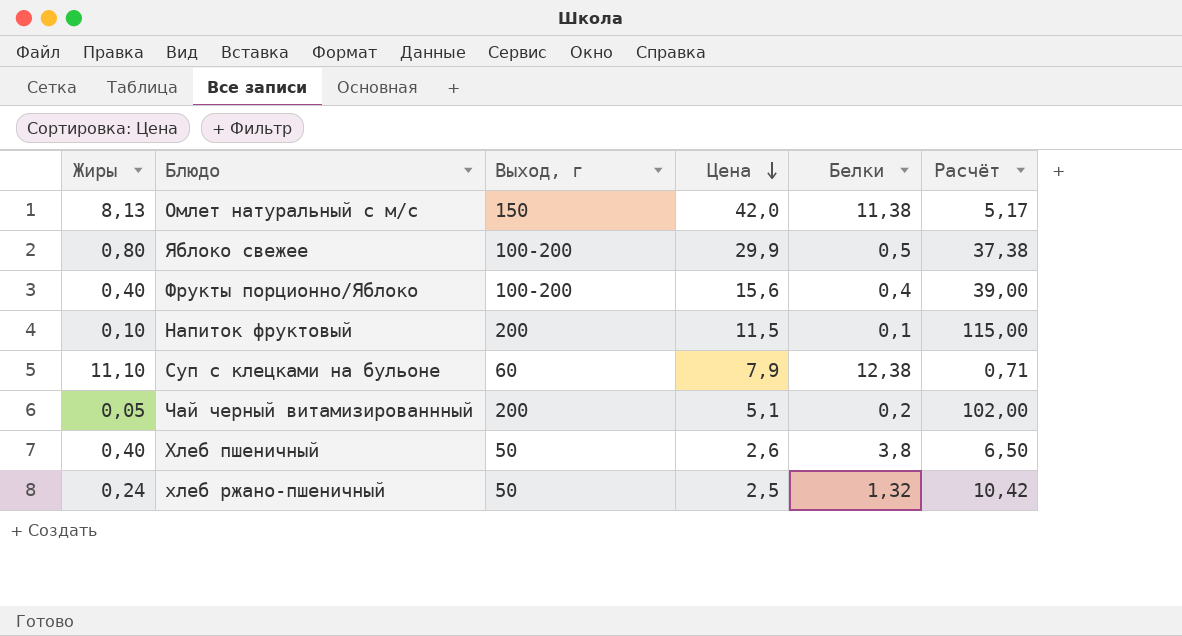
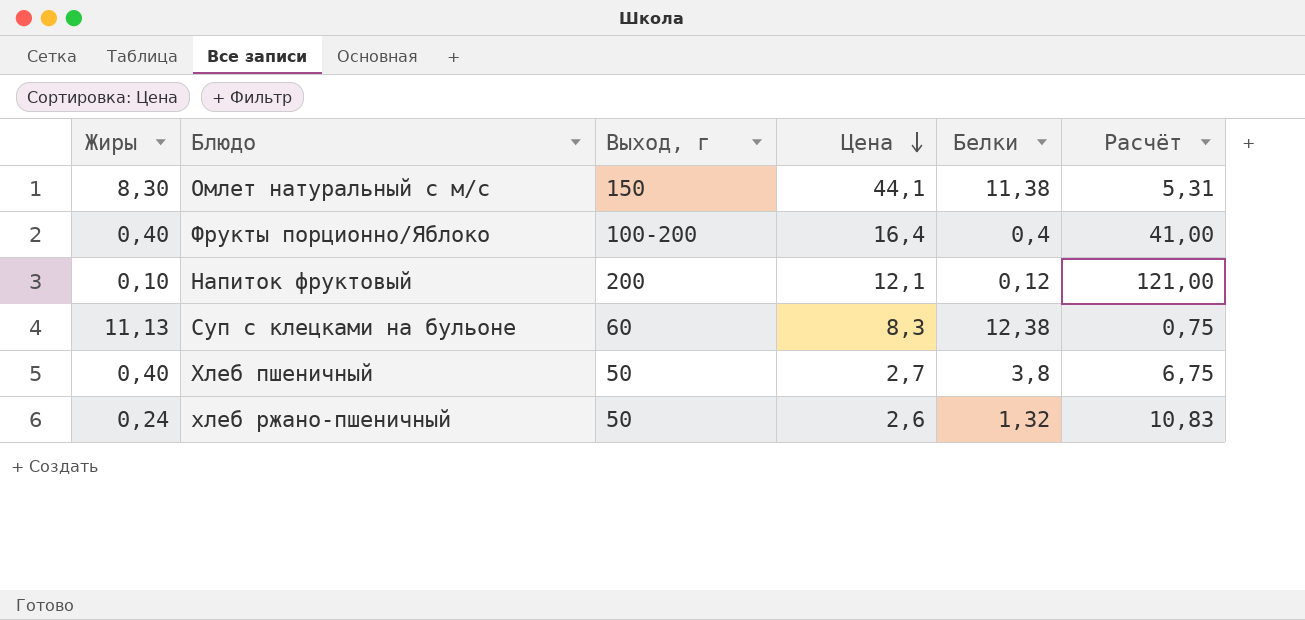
row Яблоко свежее: 0,80 | 100-200 | 29,9 | 0,5 | 37,38 -> none
row Чай черный витамизированнный: 0,05 | 200 | 5,1 | 0,2 | 102,00 -> none
Омлет натуральный с м/с | Жиры: 8,13 -> 8,30
Омлет натуральный с м/с | Цена: 42,0 -> 44,1
Омлет натуральный с м/с | Расчёт: 5,17 -> 5,31
Фрукты порционно/Яблоко | Цена: 15,6 -> 16,4
Фрукты порционно/Яблоко | Расчёт: 39,00 -> 41,00
Напиток фруктовый | Цена: 11,5 -> 12,1
Напиток фруктовый | Белки: 0,1 -> 0,12
Напиток фруктовый | Расчёт: 115,00 -> 121,00
Суп с клецками на бульоне | Жиры: 11,10 -> 11,13
Суп с клецками на бульоне | Цена: 7,9 -> 8,3
Суп с клецками на бульоне | Расчёт: 0,71 -> 0,75
Хлеб пшеничный | Цена: 2,6 -> 2,7
Хлеб пшеничный | Расчёт: 6,50 -> 6,75
хлеб ржано-пшеничный | Цена: 2,5 -> 2,6
хлеб ржано-пшеничный | Расчёт: 10,42 -> 10,83

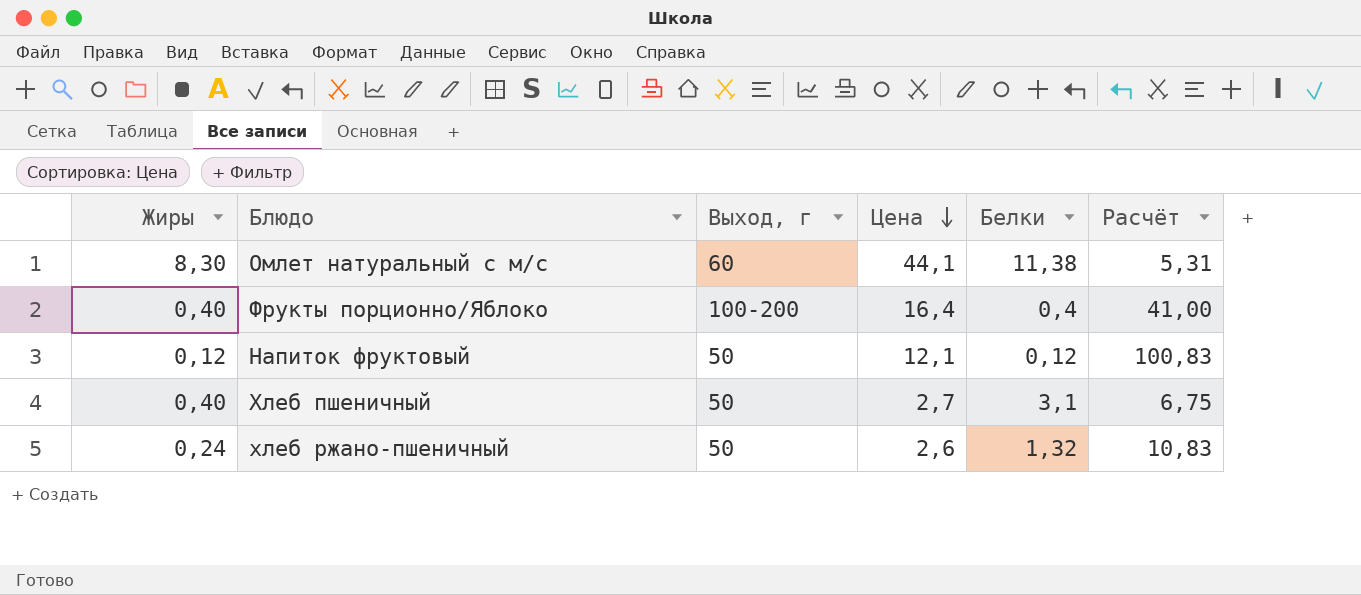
row Суп с клецками на бульоне: 11,13 | 60 | 8,3 | 12,38 | 0,75 -> none
Омлет натуральный с м/с | Выход, г: 150 -> 60
Напиток фруктовый | Жиры: 0,10 -> 0,12
Напиток фруктовый | Выход, г: 200 -> 50
Напиток фруктовый | Расчёт: 121,00 -> 100,83
Хлеб пшеничный | Белки: 3,8 -> 3,1

